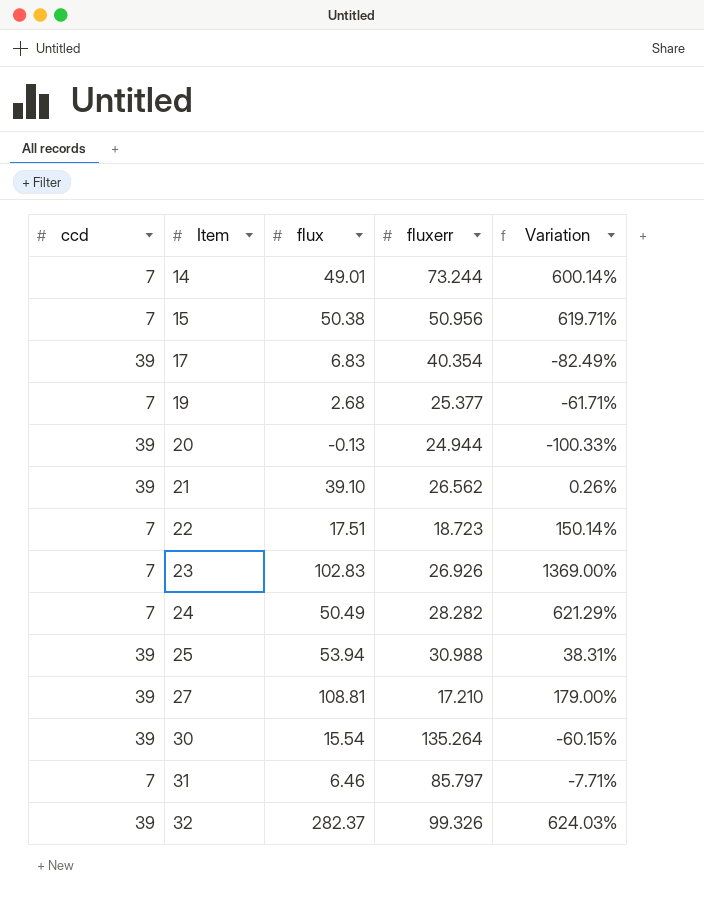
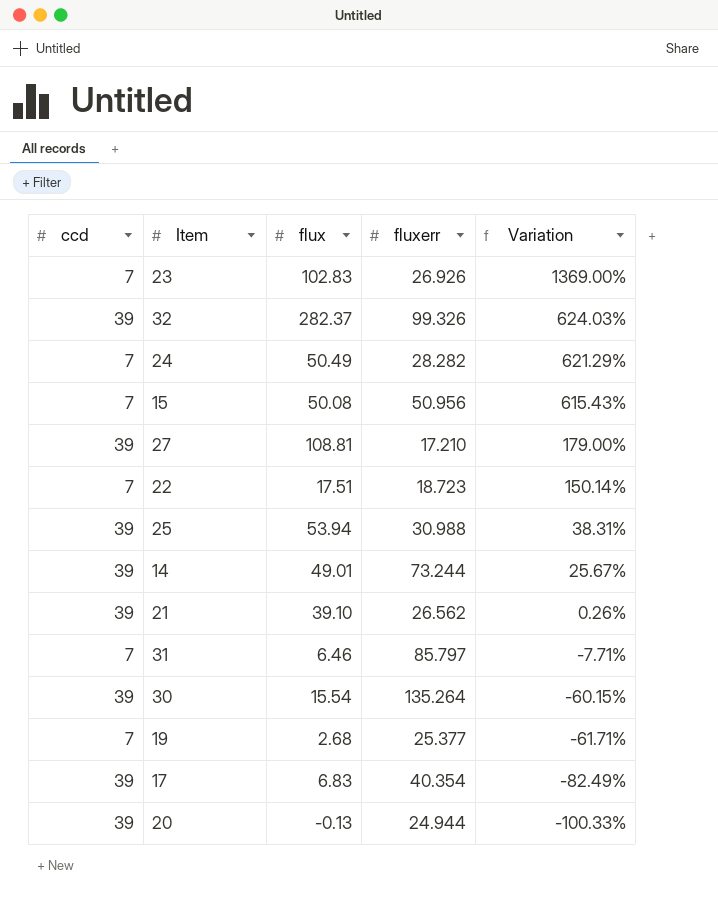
row order: Item ascending -> Variation descending
15 | flux: 50.38 -> 50.08
15 | Variation: 619.71% -> 615.43%
14 | ccd: 7 -> 39
14 | Variation: 600.14% -> 25.67%

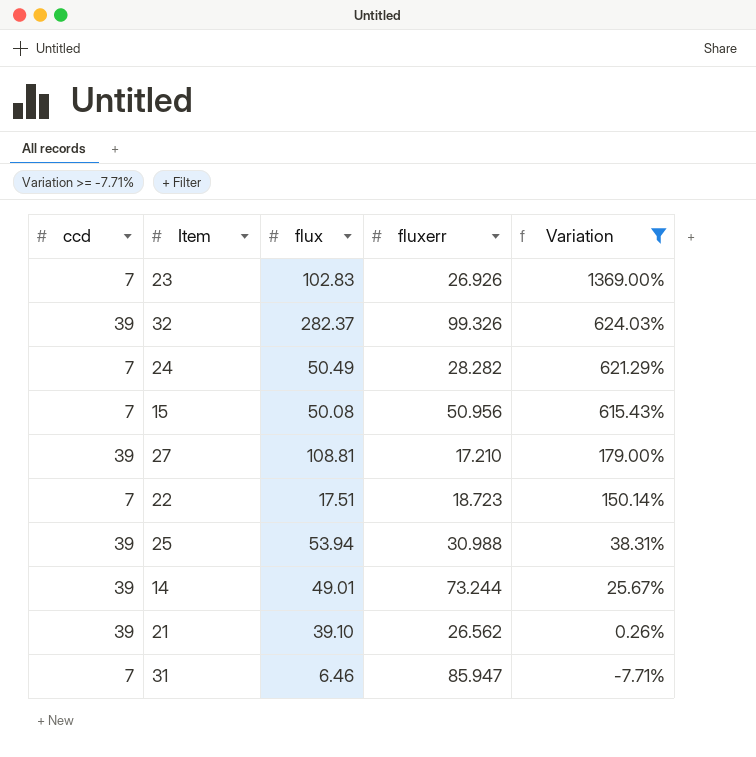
filter: none -> Variation >= -7.71%
31 | fluxerr: 85.797 -> 85.947

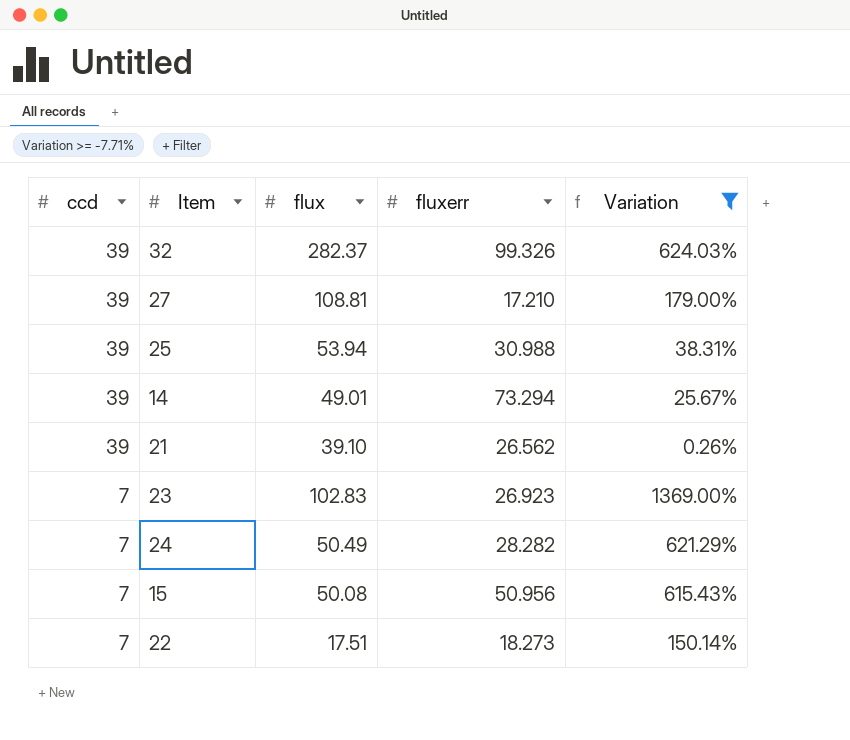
row order: Variation descending -> ccd descending
row 31: 7 | 6.46 | 85.947 | -7.71% -> none
14 | fluxerr: 73.244 -> 73.294
23 | fluxerr: 26.926 -> 26.923
22 | fluxerr: 18.723 -> 18.273

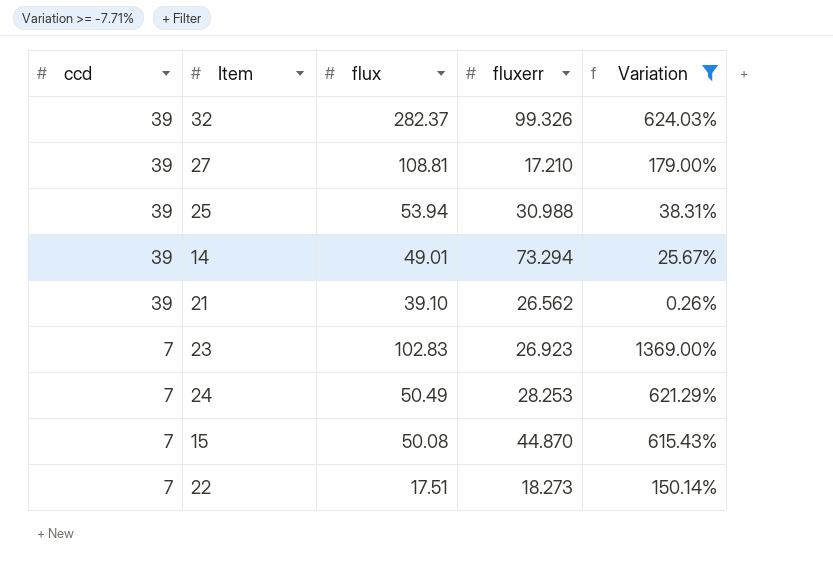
24 | fluxerr: 28.282 -> 28.253
15 | fluxerr: 50.956 -> 44.870

